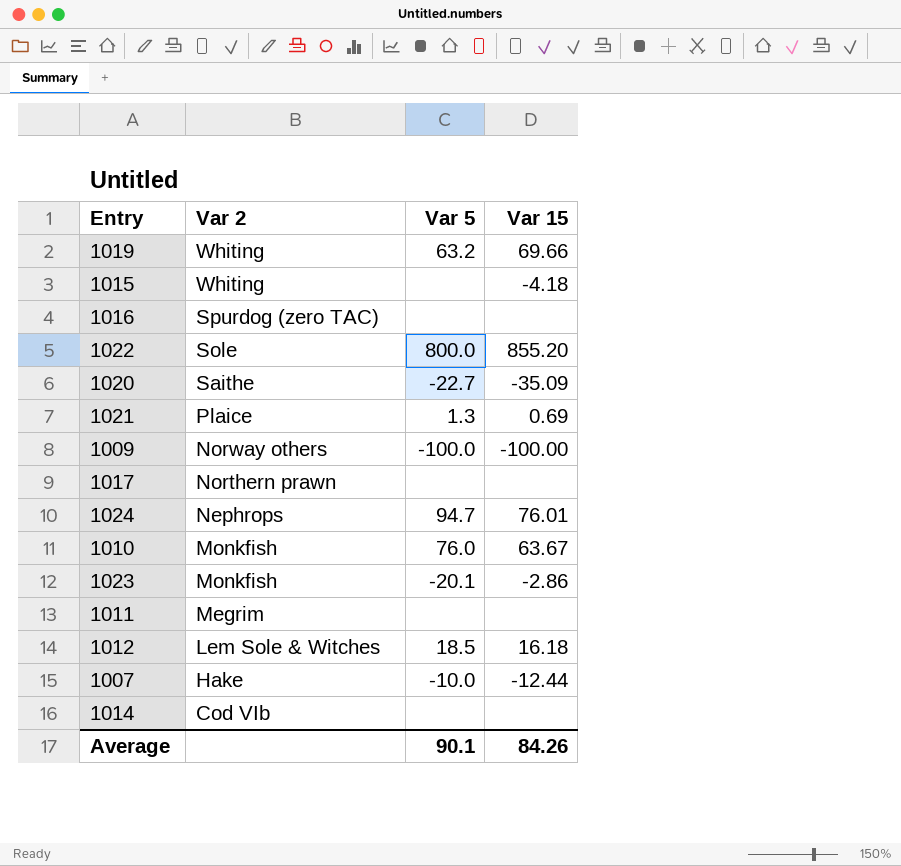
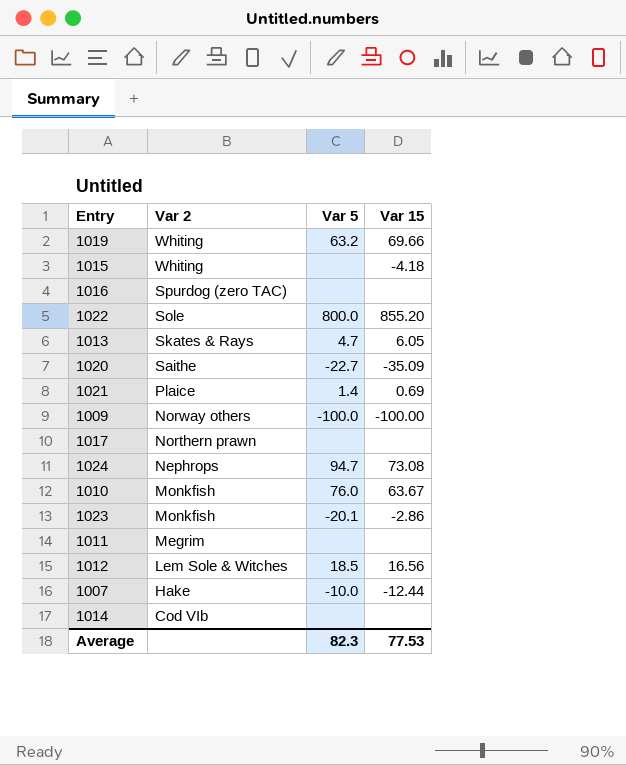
row 1013: none -> Skates & Rays | 4.7 | 6.05
1021 | Var 5: 1.3 -> 1.4
1024 | Var 15: 76.01 -> 73.08
1012 | Var 15: 16.18 -> 16.56
Average | Var 5: 90.1 -> 82.3
Average | Var 15: 84.26 -> 77.53

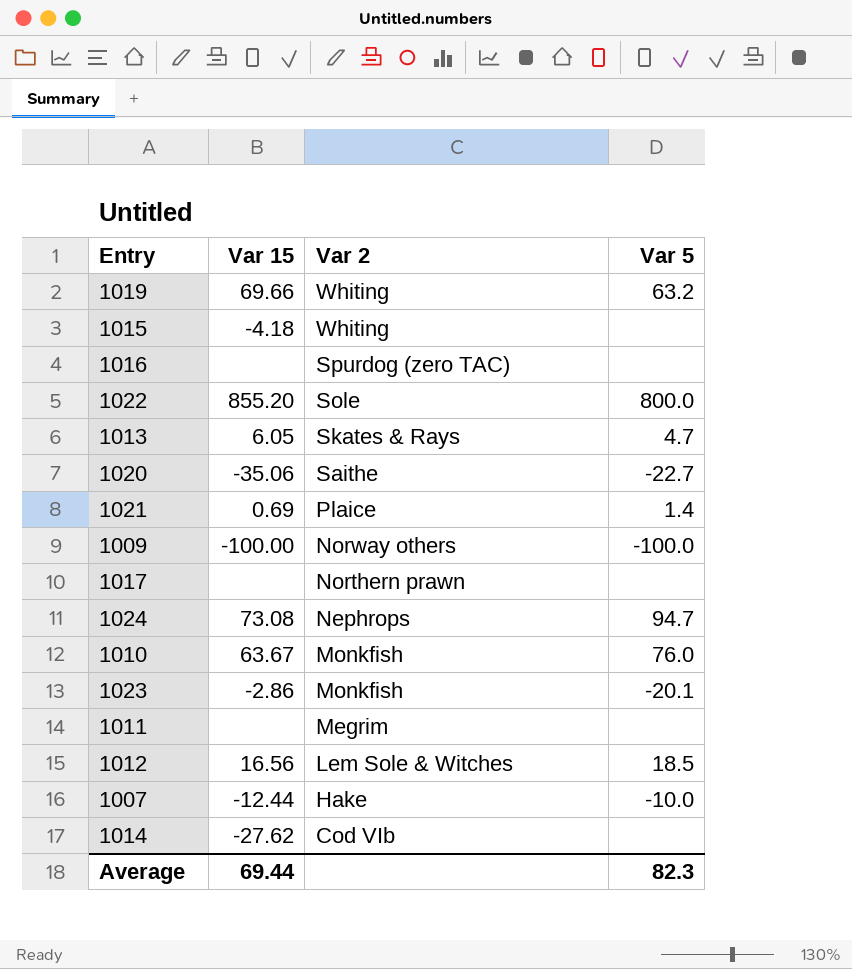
column Var 15 | position: 4 -> 2
1020 | Var 15: -35.09 -> -35.06
1014 | Var 15: none -> -27.62
Average | Var 15: 77.53 -> 69.44

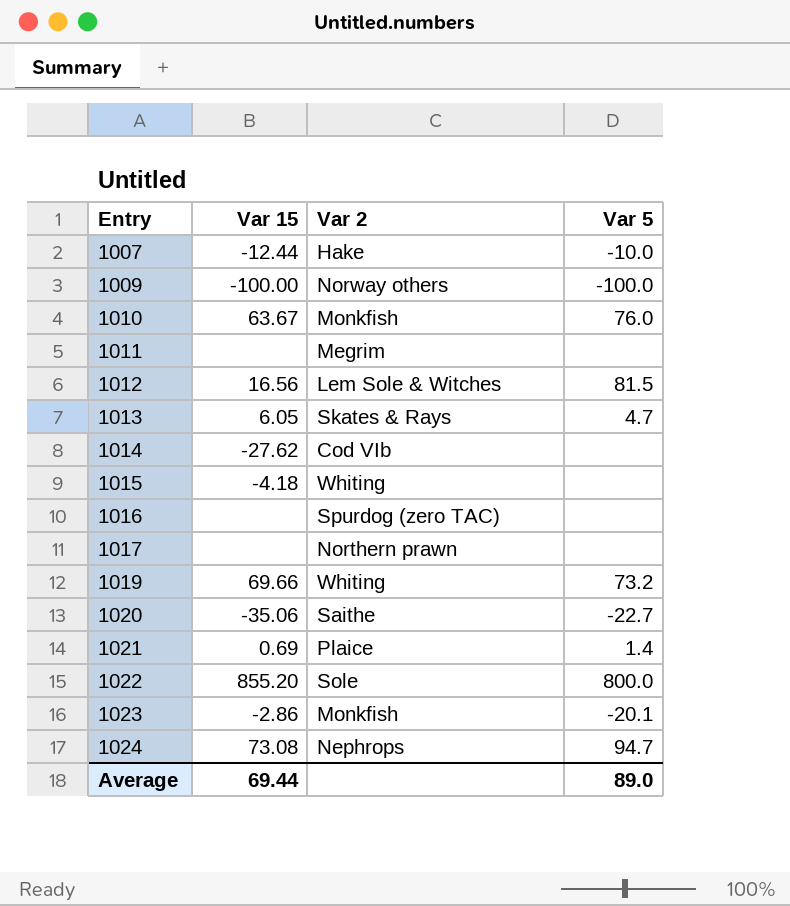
row order: Var 2 descending -> Entry ascending
1012 | Var 5: 18.5 -> 81.5
1019 | Var 5: 63.2 -> 73.2
Average | Var 5: 82.3 -> 89.0

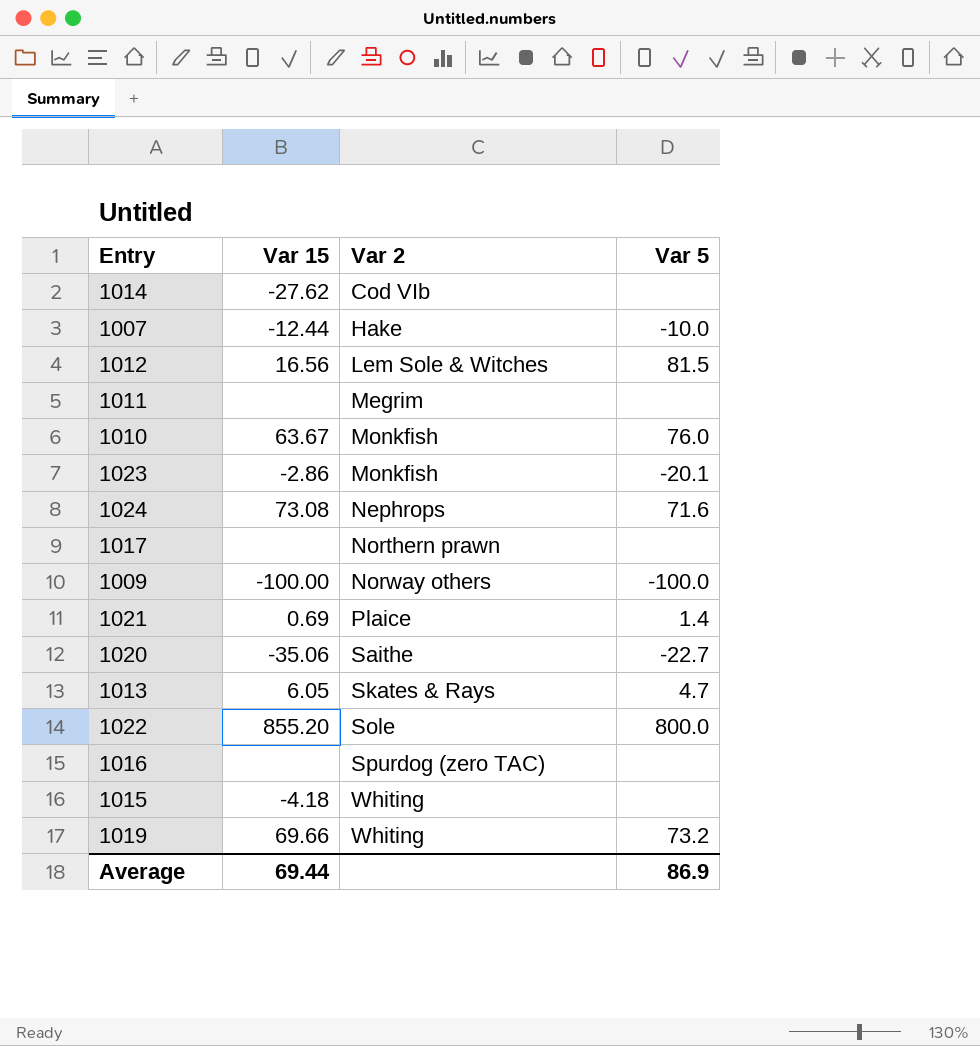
row order: Entry ascending -> Var 2 ascending
1024 | Var 5: 94.7 -> 71.6
Average | Var 5: 89.0 -> 86.9

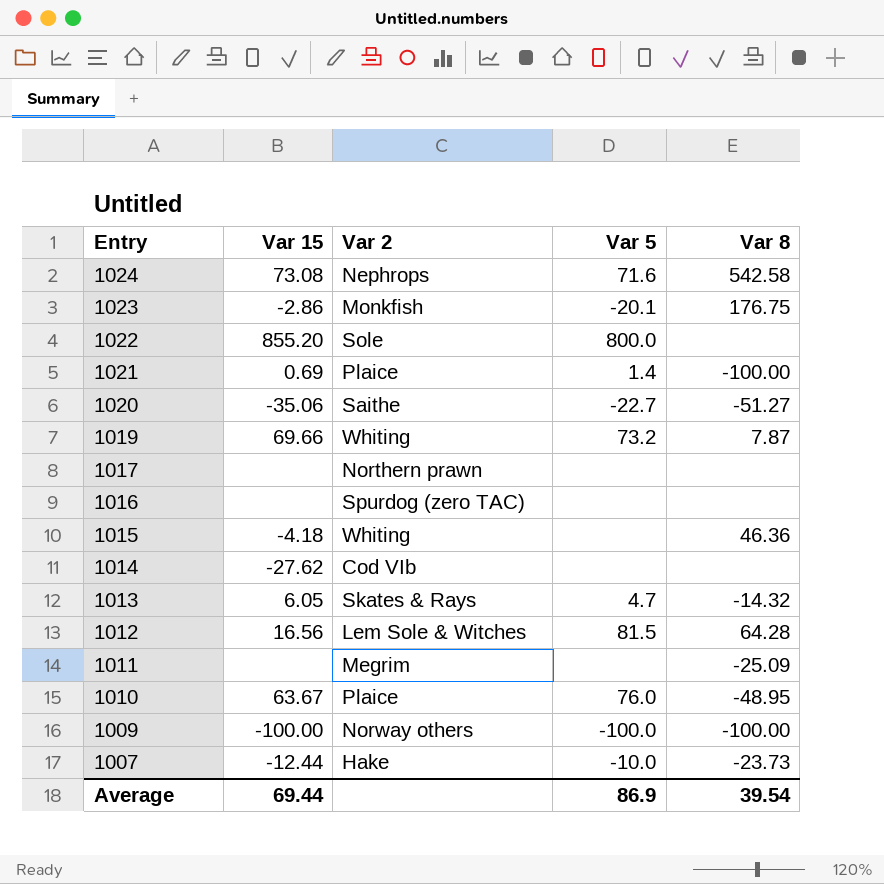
row order: Var 2 ascending -> Entry descending
column Var 8 | position: none -> 5
1010 | Var 2: Monkfish -> Plaice

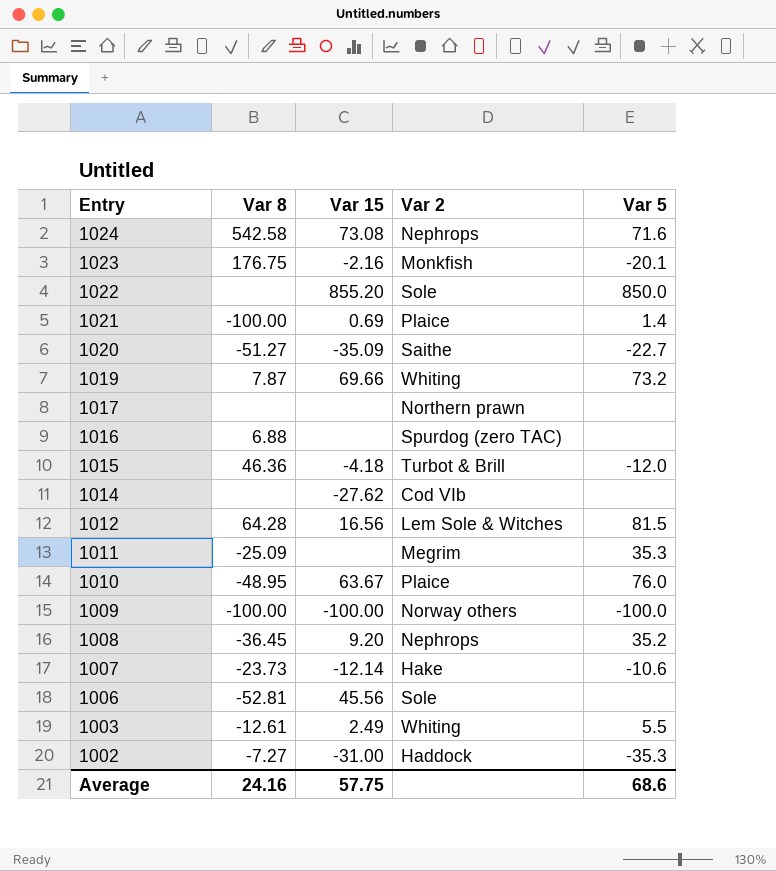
column Var 8 | position: 5 -> 2
row 1013: 6.05 | Skates & Rays | 4.7 | -14.32 -> none
1023 | Var 15: -2.86 -> -2.16
1022 | Var 5: 800.0 -> 850.0
1020 | Var 15: -35.06 -> -35.09
1016 | Var 8: none -> 6.88
1015 | Var 2: Whiting -> Turbot & Brill
1015 | Var 5: none -> -12.0
1011 | Var 5: none -> 35.3
row 1008: none -> -36.45 | 9.20 | Nephrops | 35.2
1007 | Var 15: -12.44 -> -12.14
1007 | Var 5: -10.0 -> -10.6
row 1006: none -> -52.81 | 45.56 | Sole | none
row 1003: none -> -12.61 | 2.49 | Whiting | 5.5
row 1002: none -> -7.27 | -31.00 | Haddock | -35.3
Average | Var 8: 39.54 -> 24.16
Average | Var 15: 69.44 -> 57.75
Average | Var 5: 86.9 -> 68.6

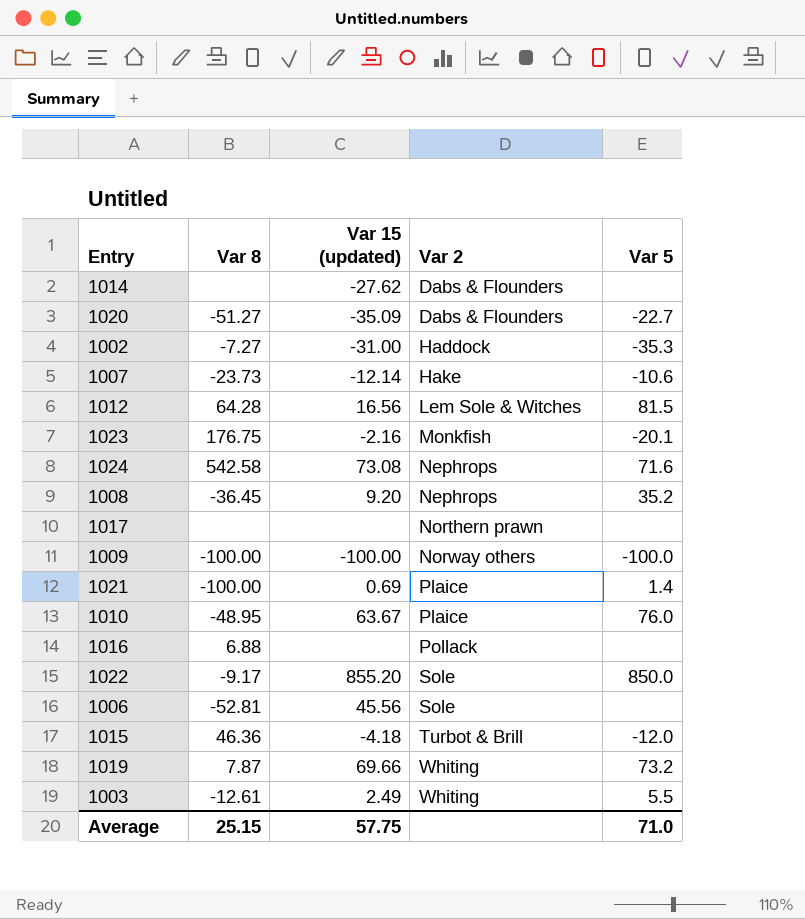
row order: Entry descending -> Var 2 ascending
column name: Var 15 -> Var 15 (updated)
row 1011: -25.09 | none | Megrim | 35.3 -> none
1014 | Var 2: Cod VIb -> Dabs & Flounders
1020 | Var 2: Saithe -> Dabs & Flounders
1016 | Var 2: Spurdog (zero TAC) -> Pollack
1022 | Var 8: none -> -9.17
Average | Var 8: 24.16 -> 25.15
Average | Var 5: 68.6 -> 71.0

